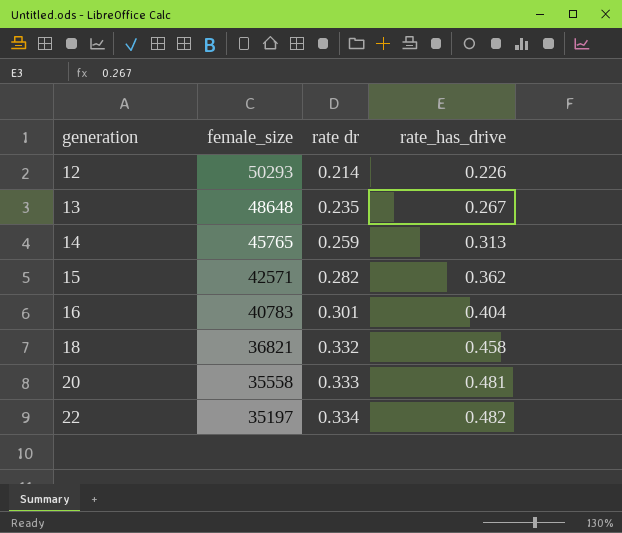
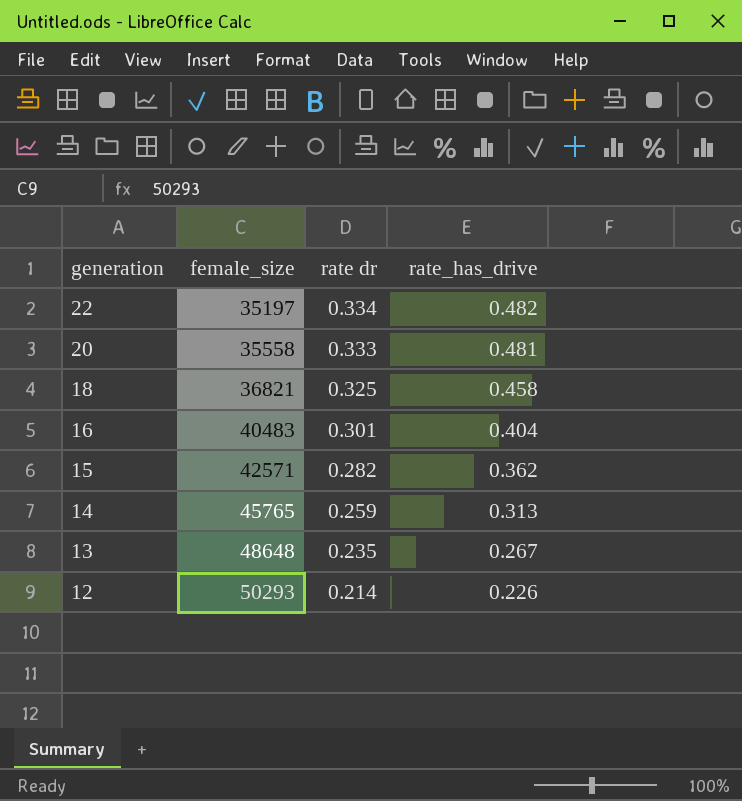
row order: generation ascending -> generation descending
18 | rate dr: 0.332 -> 0.325
16 | female_size: 40783 -> 40483

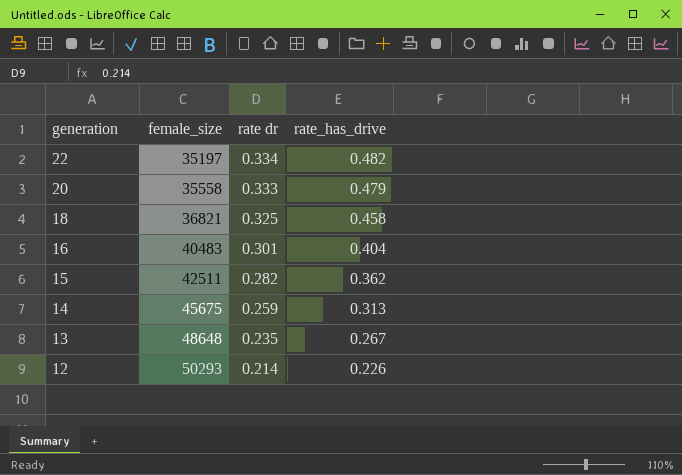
20 | rate_has_drive: 0.481 -> 0.479
15 | female_size: 42571 -> 42511
14 | female_size: 45765 -> 45675

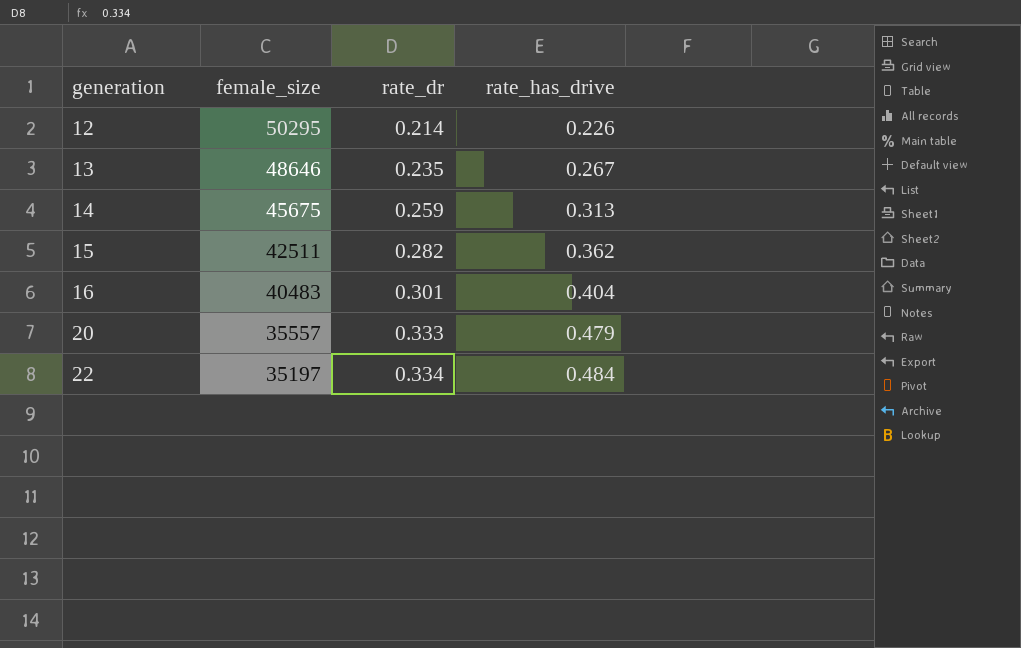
row order: generation descending -> generation ascending
column name: rate dr -> rate_dr
row 18: 36821 | 0.325 | 0.458 -> none
12 | female_size: 50293 -> 50295
13 | female_size: 48648 -> 48646
20 | female_size: 35558 -> 35557
22 | rate_has_drive: 0.482 -> 0.484

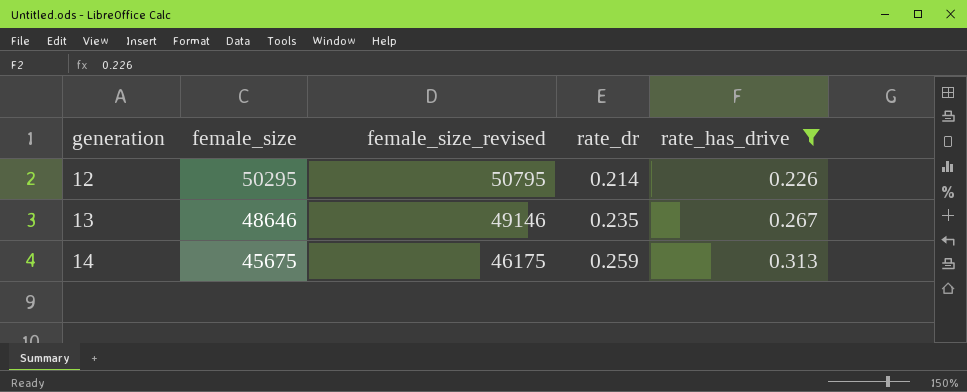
filter: none -> rate_has_drive <= 0.313
column female_size_revised | formula: none -> [female_size] + 500

